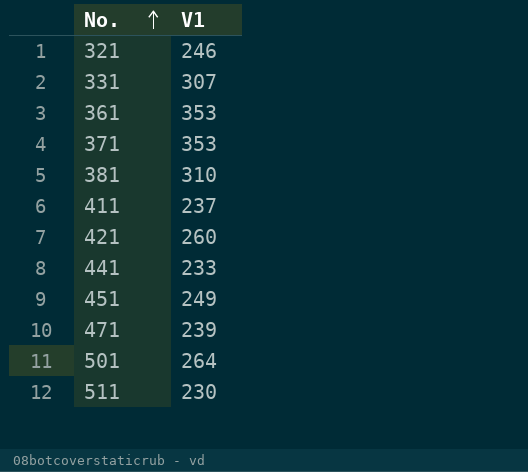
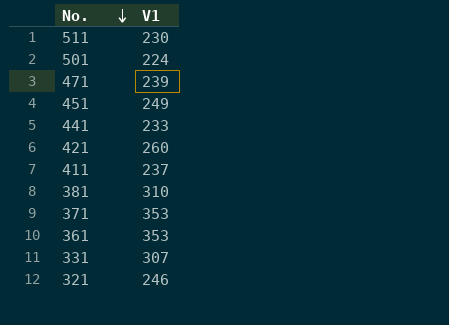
row order: No. ascending -> No. descending
501 | V1: 264 -> 224

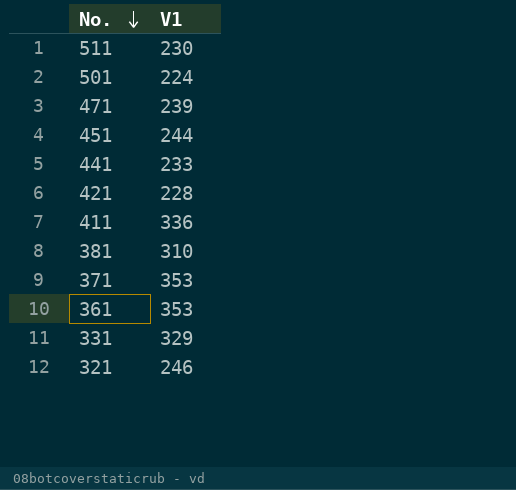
451 | V1: 249 -> 244
421 | V1: 260 -> 228
411 | V1: 237 -> 336
331 | V1: 307 -> 329

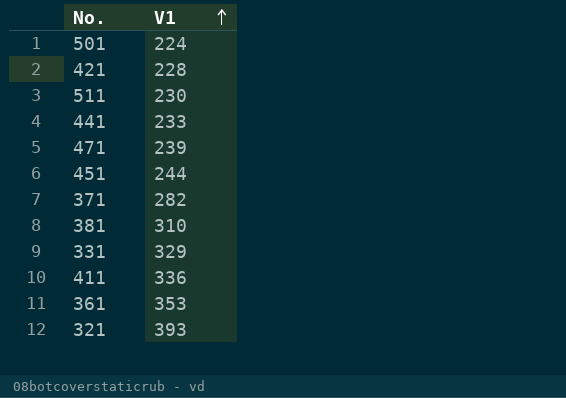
row order: No. descending -> V1 ascending
371 | V1: 353 -> 282
321 | V1: 246 -> 393

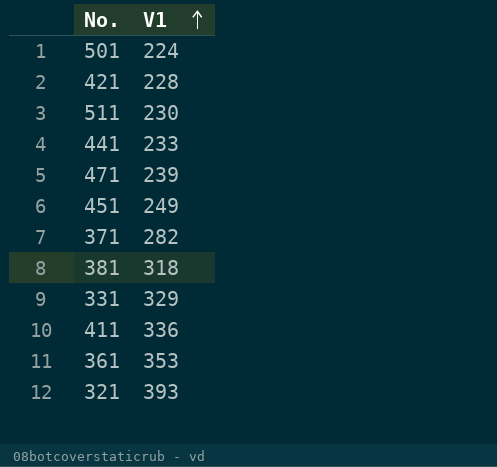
451 | V1: 244 -> 249
381 | V1: 310 -> 318

